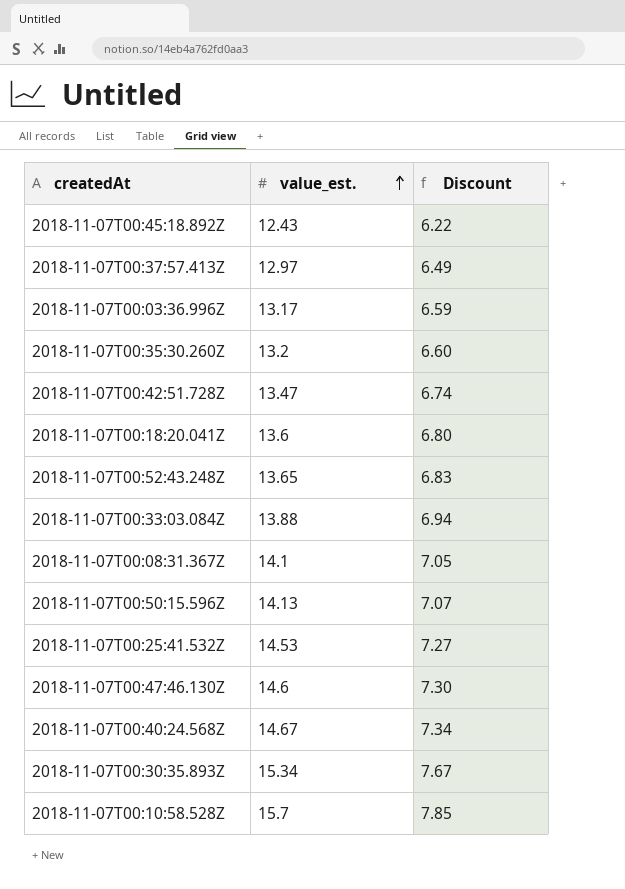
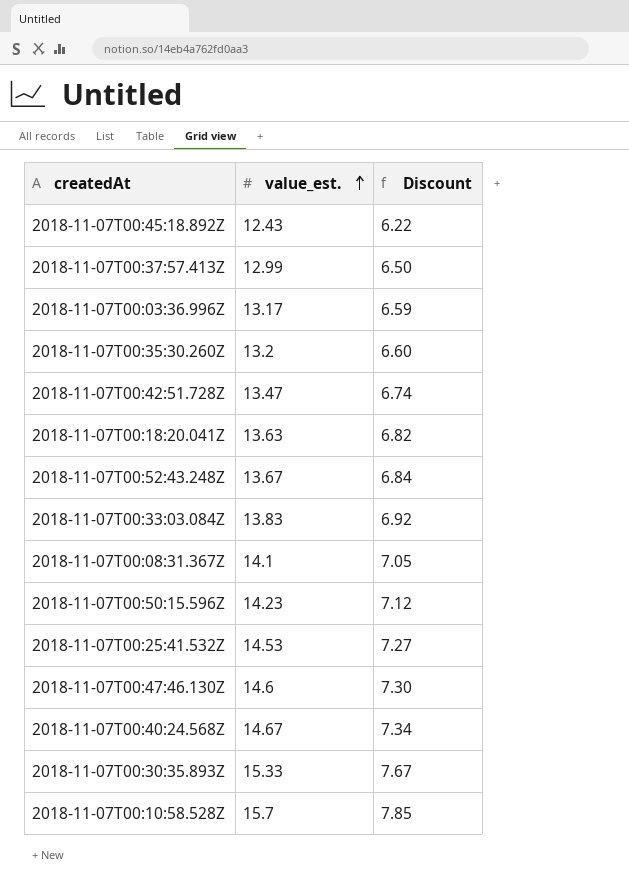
2018-11-07T00:37:57.413Z | value_est.: 12.97 -> 12.99
2018-11-07T00:37:57.413Z | Discount: 6.49 -> 6.50
2018-11-07T00:18:20.041Z | value_est.: 13.6 -> 13.63
2018-11-07T00:18:20.041Z | Discount: 6.80 -> 6.82
2018-11-07T00:52:43.248Z | value_est.: 13.65 -> 13.67
2018-11-07T00:52:43.248Z | Discount: 6.83 -> 6.84
2018-11-07T00:33:03.084Z | value_est.: 13.88 -> 13.83
2018-11-07T00:33:03.084Z | Discount: 6.94 -> 6.92
2018-11-07T00:50:15.596Z | value_est.: 14.13 -> 14.23
2018-11-07T00:50:15.596Z | Discount: 7.07 -> 7.12
2018-11-07T00:30:35.893Z | value_est.: 15.34 -> 15.33

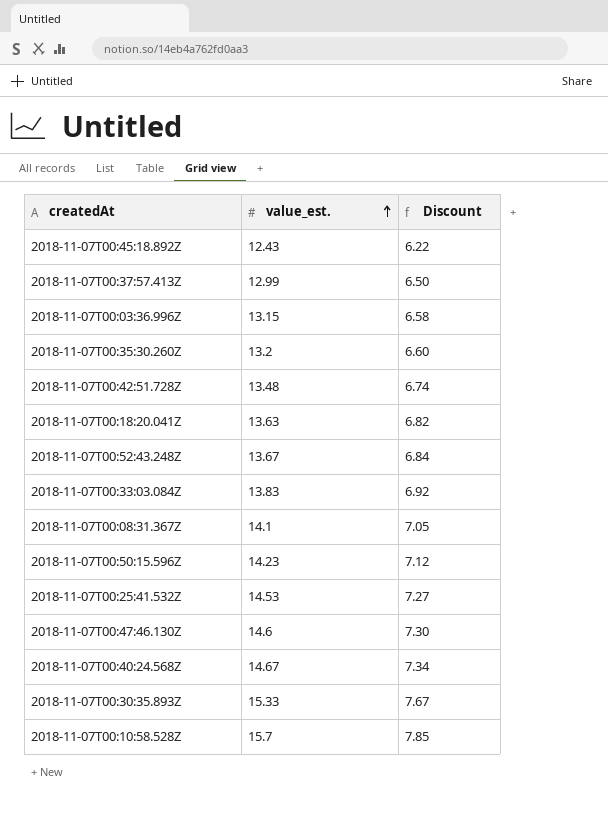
2018-11-07T00:03:36.996Z | value_est.: 13.17 -> 13.15
2018-11-07T00:03:36.996Z | Discount: 6.59 -> 6.58
2018-11-07T00:42:51.728Z | value_est.: 13.47 -> 13.48

